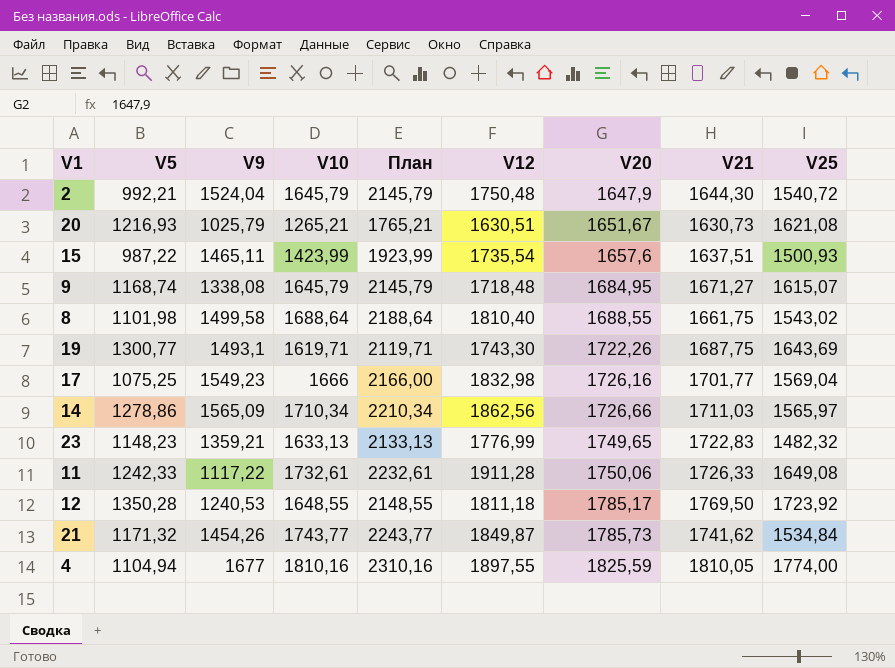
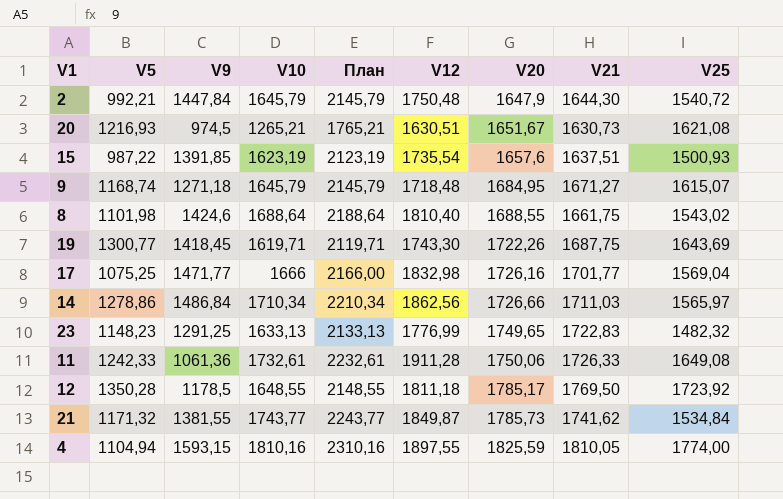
2 | V9: 1524,04 -> 1447,84
20 | V9: 1025,79 -> 974,5
15 | V9: 1465,11 -> 1391,85
15 | V10: 1423,99 -> 1623,19
15 | План: 1923,99 -> 2123,19
9 | V9: 1338,08 -> 1271,18
8 | V9: 1499,58 -> 1424,6
19 | V9: 1493,1 -> 1418,45
17 | V9: 1549,23 -> 1471,77
14 | V9: 1565,09 -> 1486,84
23 | V9: 1359,21 -> 1291,25
11 | V9: 1117,22 -> 1061,36
12 | V9: 1240,53 -> 1178,5
21 | V9: 1454,26 -> 1381,55
4 | V9: 1677 -> 1593,15

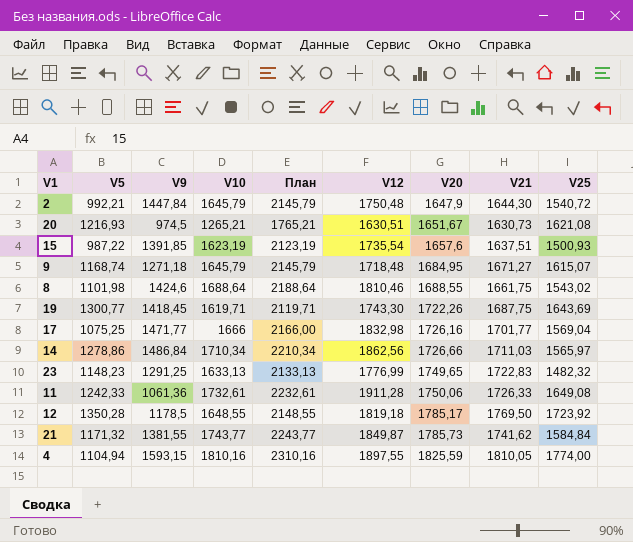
8 | V12: 1810,40 -> 1810,46
12 | V12: 1811,18 -> 1819,18
21 | V25: 1534,84 -> 1584,84

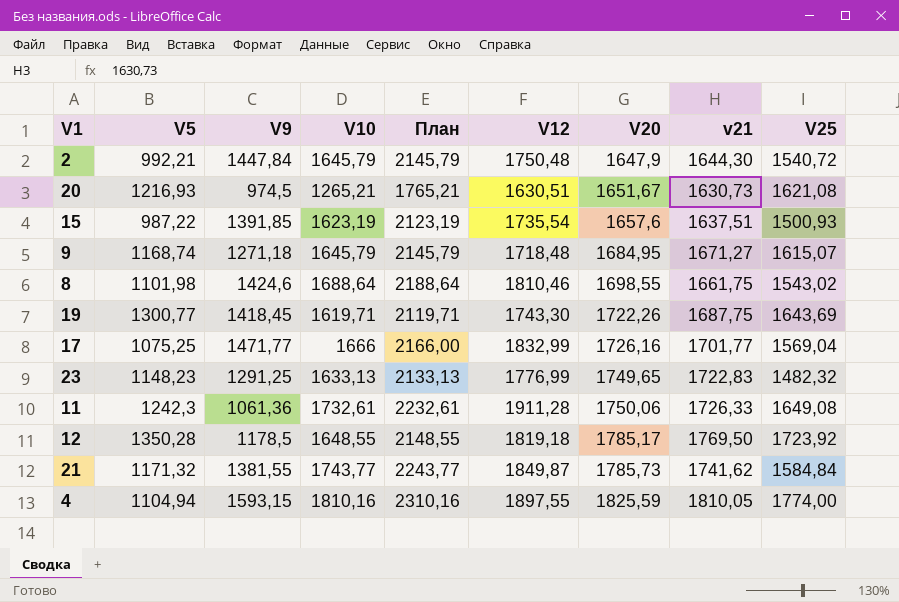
column name: V21 -> v21
row 14: 1278,86 | 1486,84 | 1710,34 | 2210,34 | 1862,56 | 1726,66 | 1711,03 | 1565,97 -> none
8 | V20: 1688,55 -> 1698,55
17 | V12: 1832,98 -> 1832,99
11 | V5: 1242,33 -> 1242,3

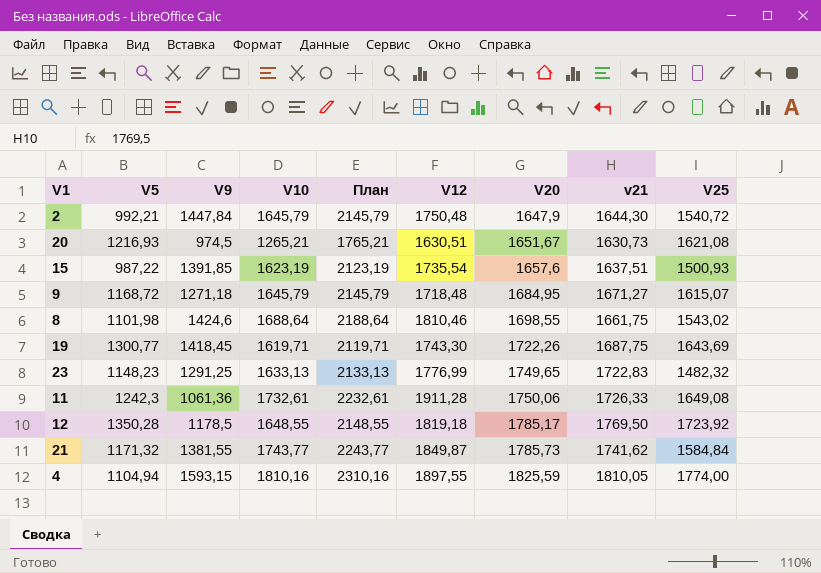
row 17: 1075,25 | 1471,77 | 1666 | 2166,00 | 1832,99 | 1726,16 | 1701,77 | 1569,04 -> none
9 | V5: 1168,74 -> 1168,72

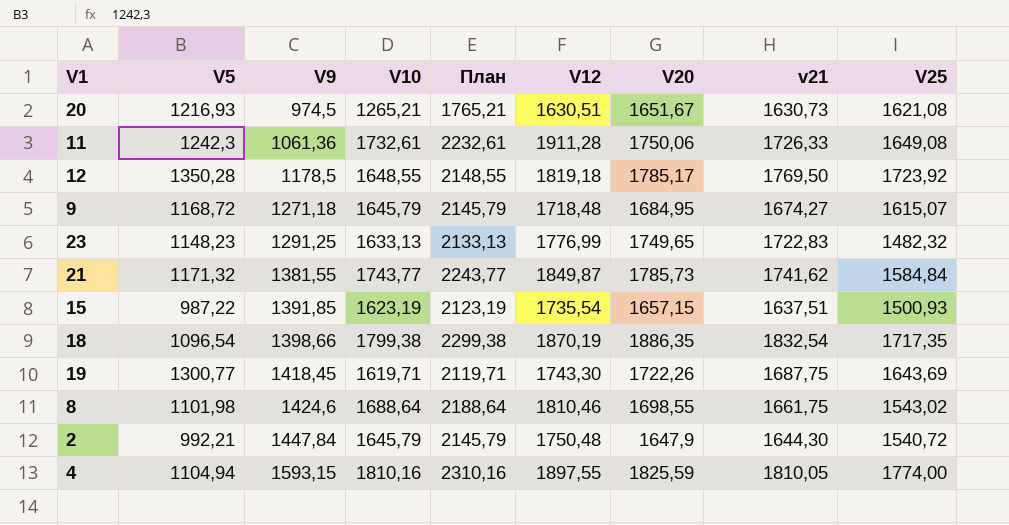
row order: V20 ascending -> V9 ascending
9 | v21: 1671,27 -> 1674,27
15 | V20: 1657,6 -> 1657,15
row 18: none -> 1096,54 | 1398,66 | 1799,38 | 2299,38 | 1870,19 | 1886,35 | 1832,54 | 1717,35

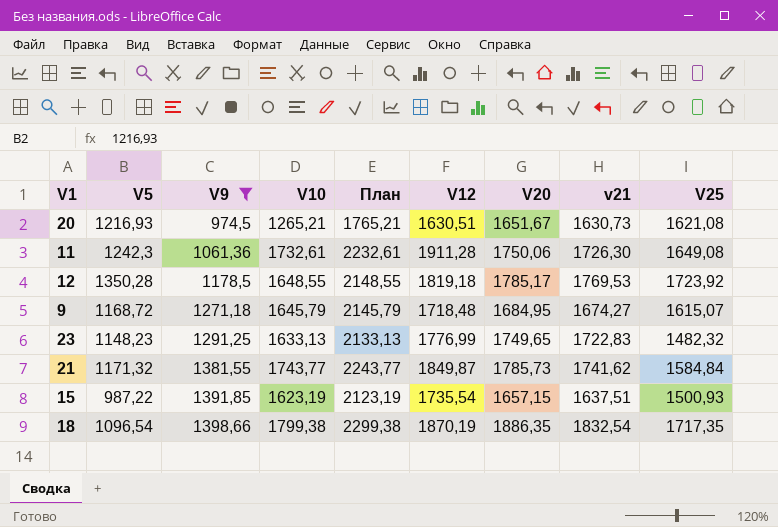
filter: none -> V9 <= 1398,66
11 | v21: 1726,33 -> 1726,30
12 | v21: 1769,50 -> 1769,53

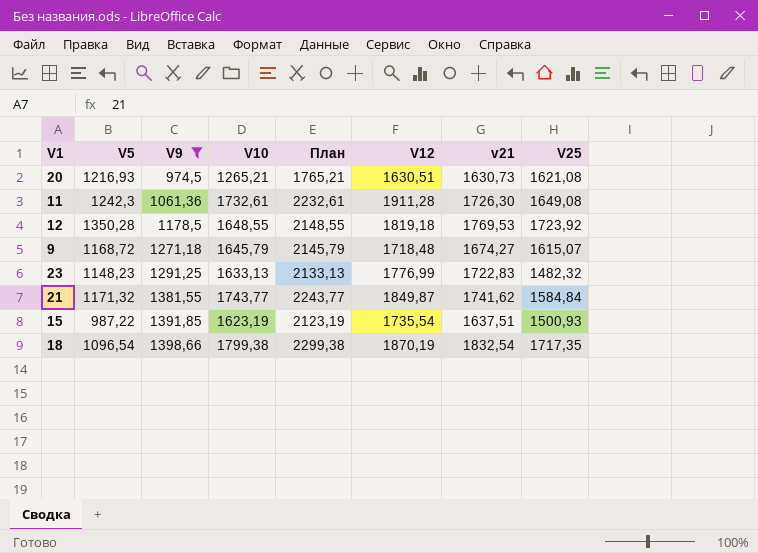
column V20 | position: 7 -> none

